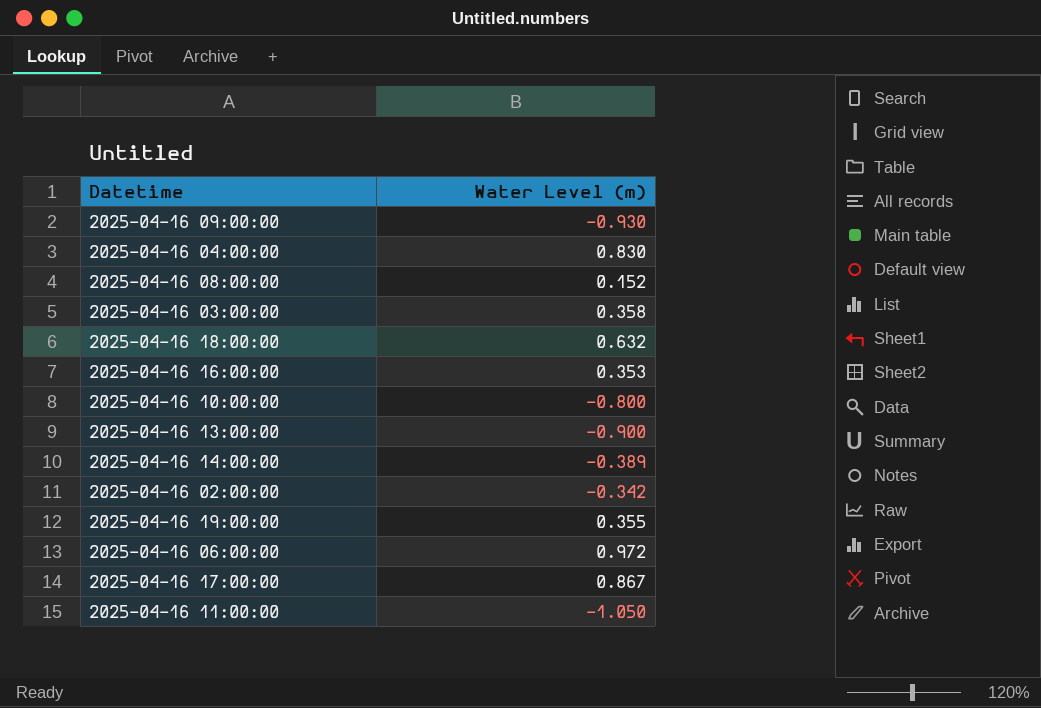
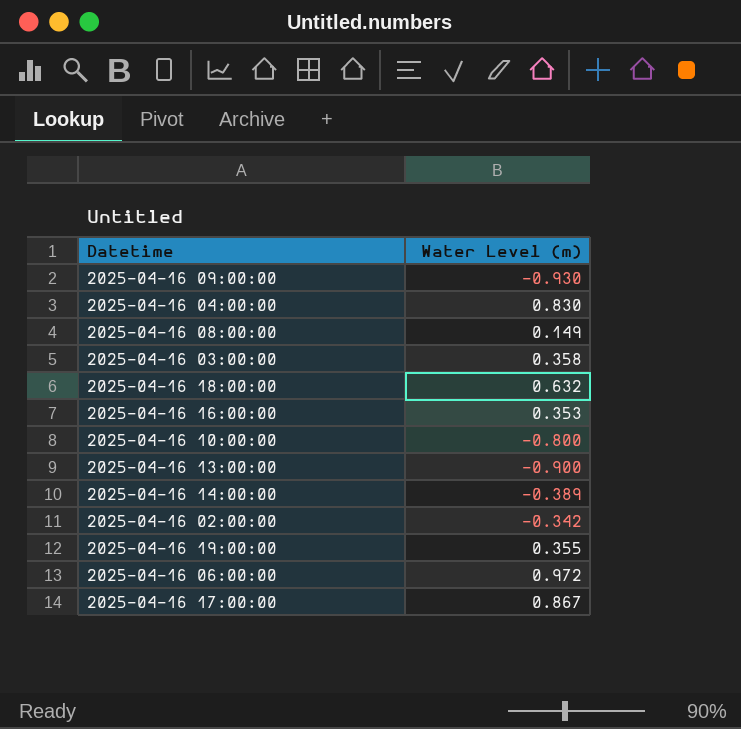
row 2025-04-16 11:00:00: -1.050 -> none
2025-04-16 08:00:00 | Water Level (m): 0.152 -> 0.149

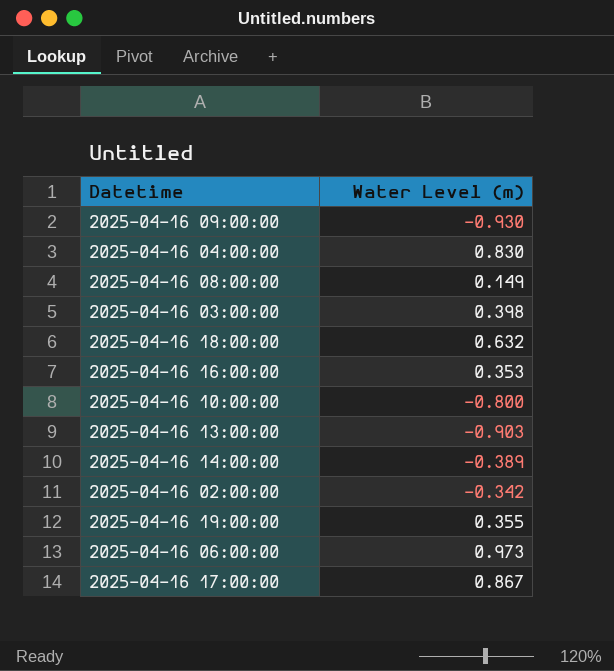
2025-04-16 03:00:00 | Water Level (m): 0.358 -> 0.398
2025-04-16 13:00:00 | Water Level (m): -0.900 -> -0.903
2025-04-16 06:00:00 | Water Level (m): 0.972 -> 0.973

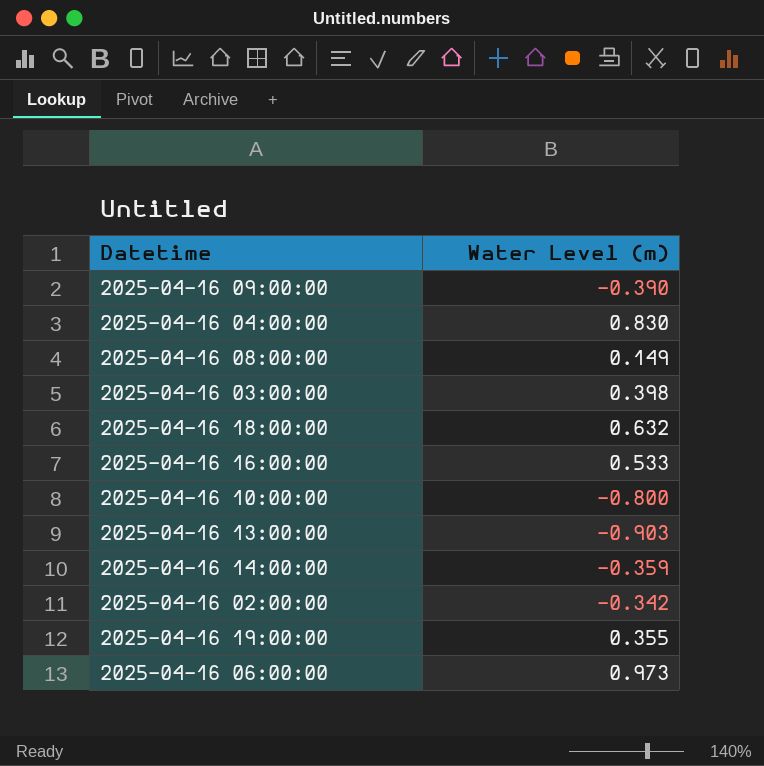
row 2025-04-16 17:00:00: 0.867 -> none
2025-04-16 09:00:00 | Water Level (m): -0.930 -> -0.390
2025-04-16 16:00:00 | Water Level (m): 0.353 -> 0.533
2025-04-16 14:00:00 | Water Level (m): -0.389 -> -0.359

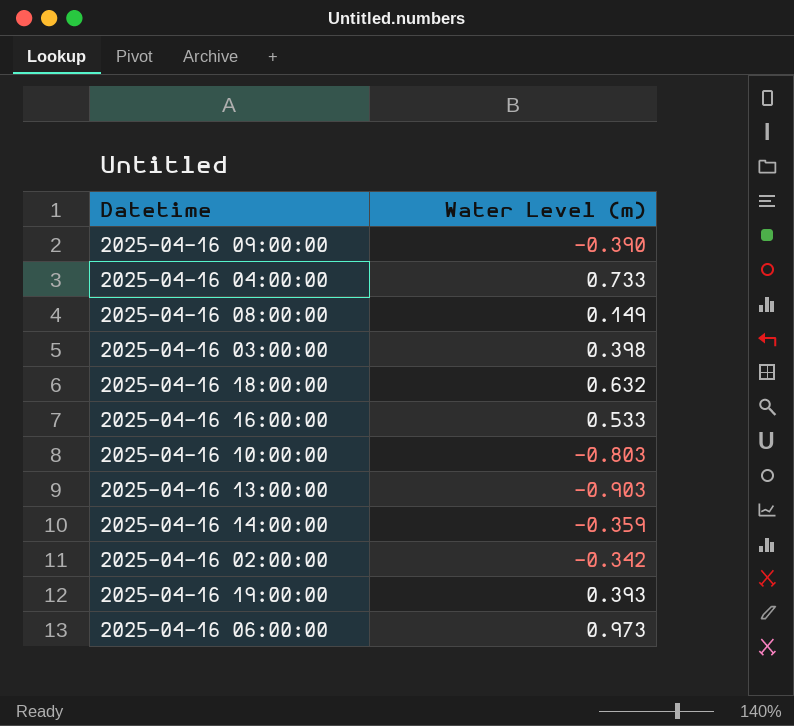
2025-04-16 04:00:00 | Water Level (m): 0.830 -> 0.733
2025-04-16 10:00:00 | Water Level (m): -0.800 -> -0.803
2025-04-16 19:00:00 | Water Level (m): 0.355 -> 0.393

